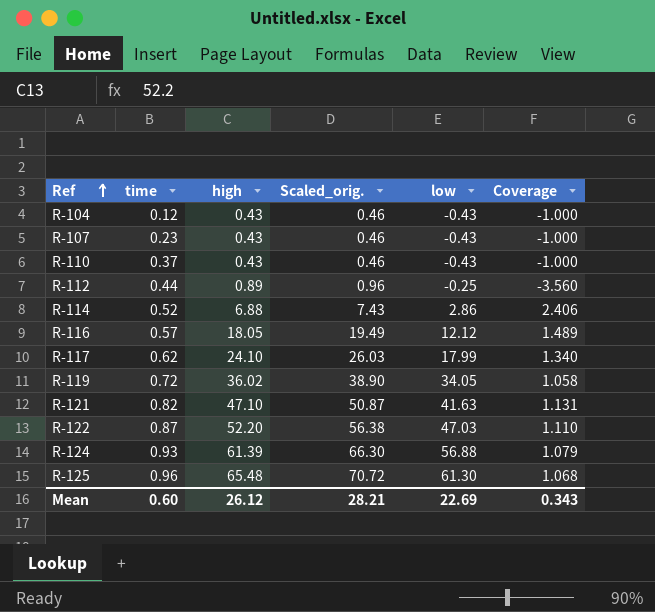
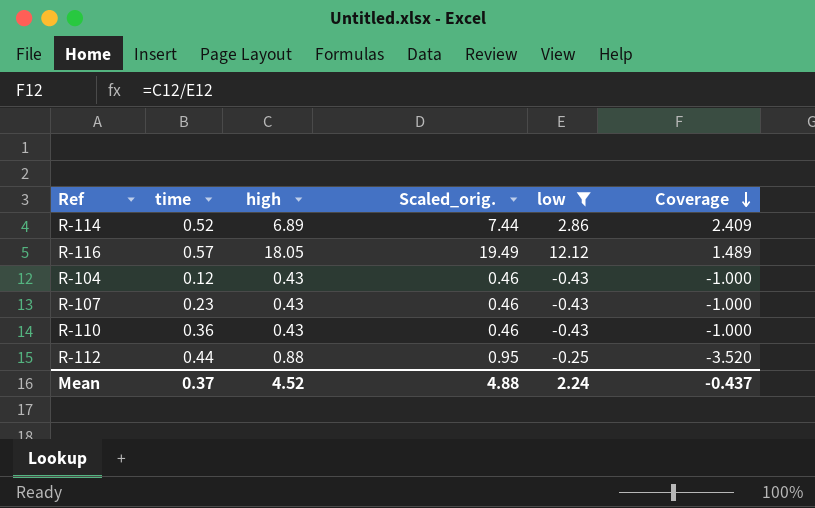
filter: none -> low <= 12.12
row order: Ref ascending -> Coverage descending
R-114 | high: 6.88 -> 6.89
R-114 | Scaled_orig.: 7.43 -> 7.44
R-114 | Coverage: 2.406 -> 2.409
R-110 | time: 0.37 -> 0.36
R-112 | high: 0.89 -> 0.88
R-112 | Scaled_orig.: 0.96 -> 0.95
R-112 | Coverage: -3.560 -> -3.520
Mean | time: 0.60 -> 0.37
Mean | high: 26.12 -> 4.52
Mean | Scaled_orig.: 28.21 -> 4.88
Mean | low: 22.69 -> 2.24
Mean | Coverage: 0.343 -> -0.437

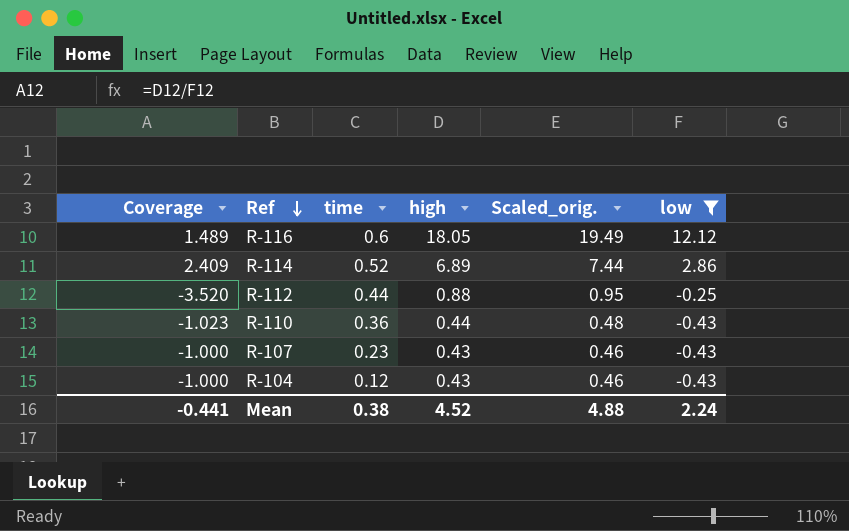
row order: Coverage descending -> Ref descending
column Coverage | position: 6 -> 1
R-116 | time: 0.57 -> 0.6
R-110 | Coverage: -1.000 -> -1.023
R-110 | high: 0.43 -> 0.44
R-110 | Scaled_orig.: 0.46 -> 0.48
Mean | Coverage: -0.437 -> -0.441
Mean | time: 0.37 -> 0.38

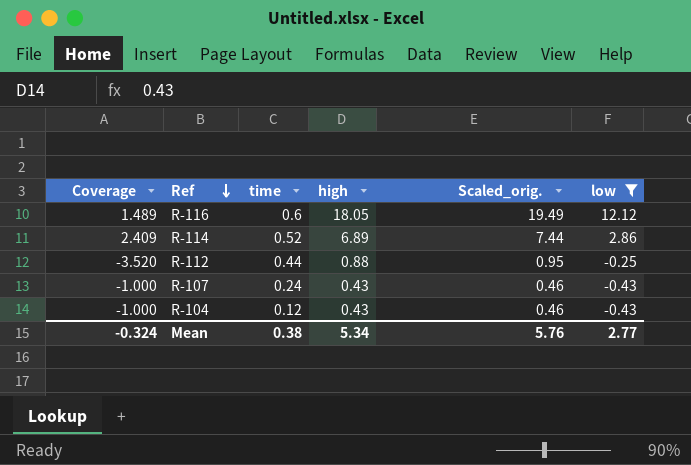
row R-110: -1.023 | 0.36 | 0.44 | 0.48 | -0.43 -> none
R-107 | time: 0.23 -> 0.24
Mean | Coverage: -0.441 -> -0.324
Mean | high: 4.52 -> 5.34
Mean | Scaled_orig.: 4.88 -> 5.76
Mean | low: 2.24 -> 2.77

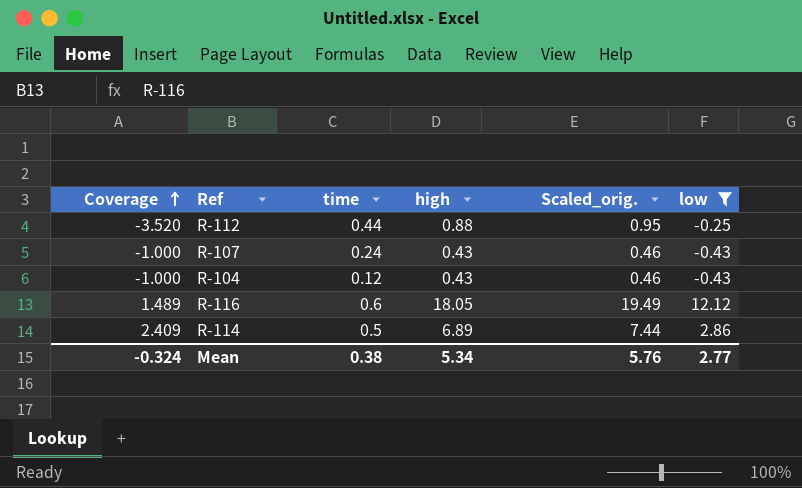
row order: Ref descending -> Coverage ascending
R-114 | time: 0.52 -> 0.5

